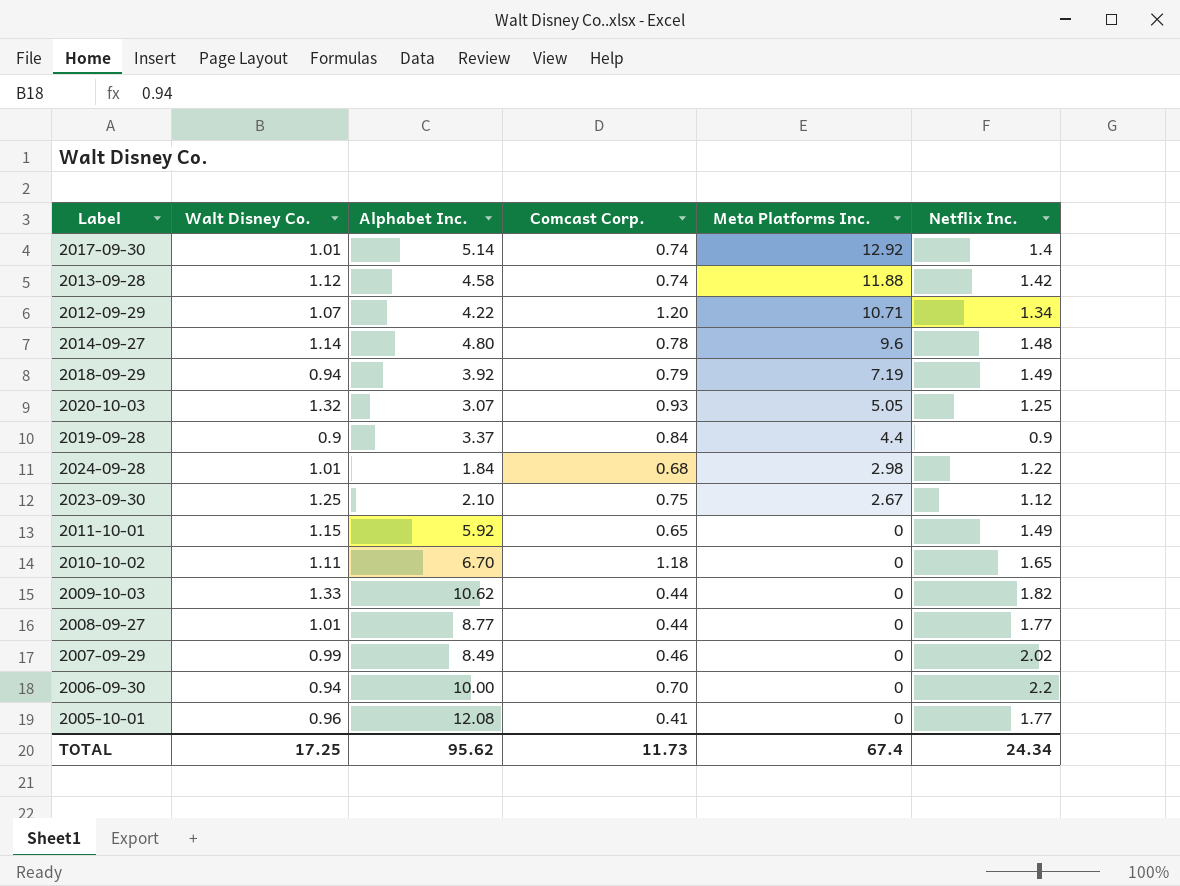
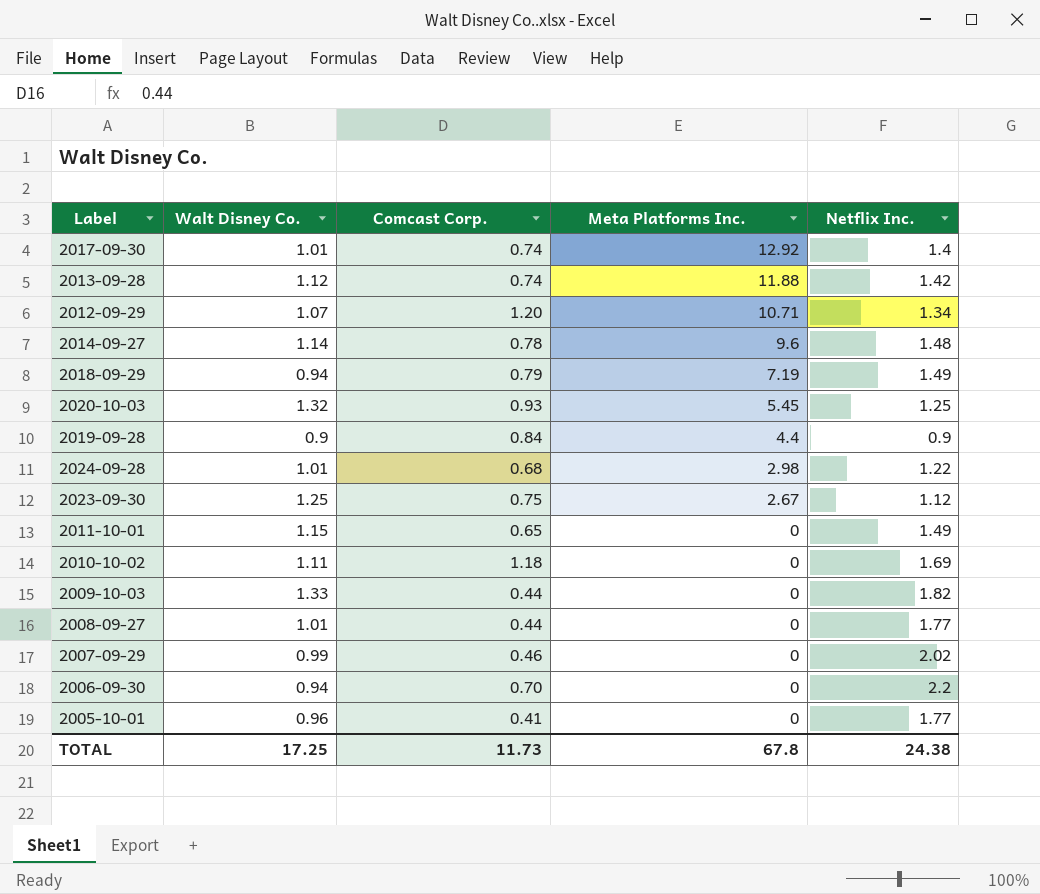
column Alphabet Inc. | position: 3 -> none
2020-10-03 | Meta Platforms Inc.: 5.05 -> 5.45
2010-10-02 | Netflix Inc.: 1.65 -> 1.69
TOTAL | Meta Platforms Inc.: 67.4 -> 67.8
TOTAL | Netflix Inc.: 24.34 -> 24.38

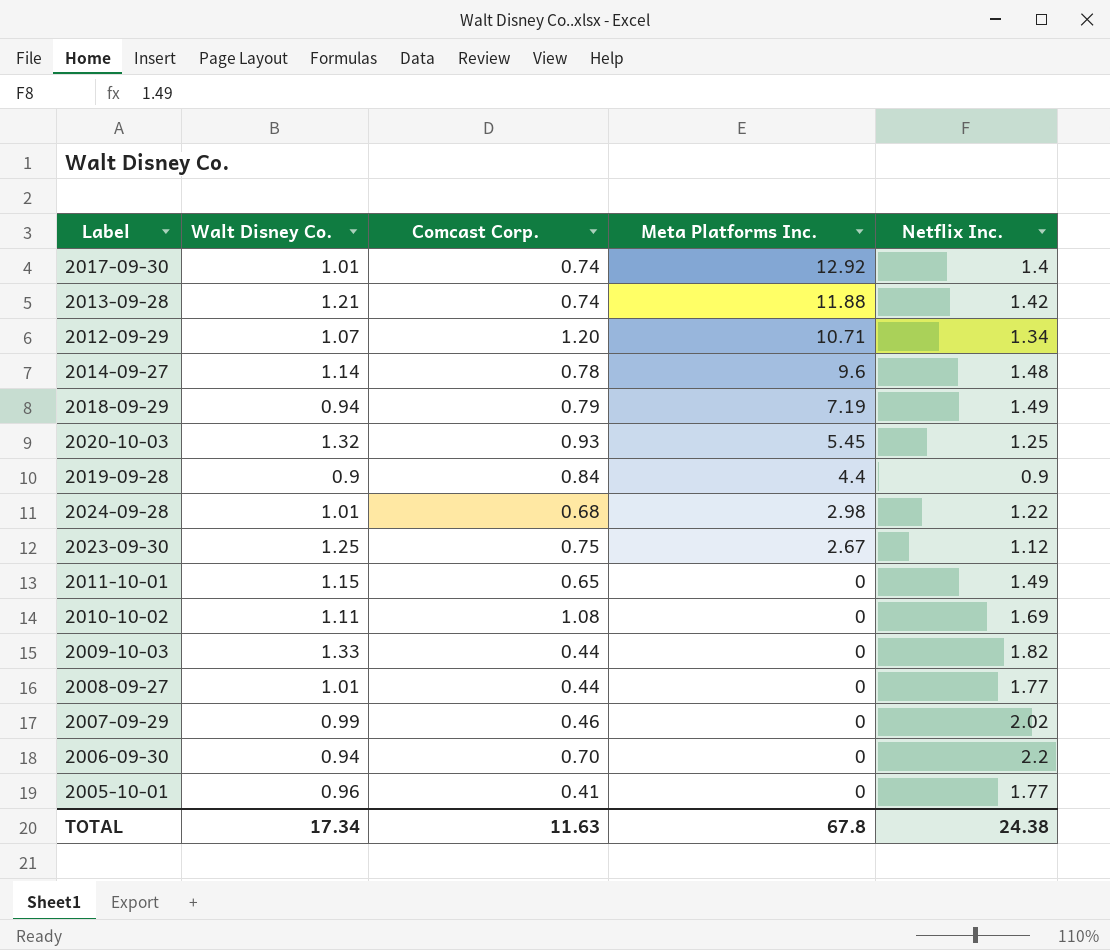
2013-09-28 | Walt Disney Co.: 1.12 -> 1.21
2010-10-02 | Comcast Corp.: 1.18 -> 1.08
TOTAL | Walt Disney Co.: 17.25 -> 17.34
TOTAL | Comcast Corp.: 11.73 -> 11.63

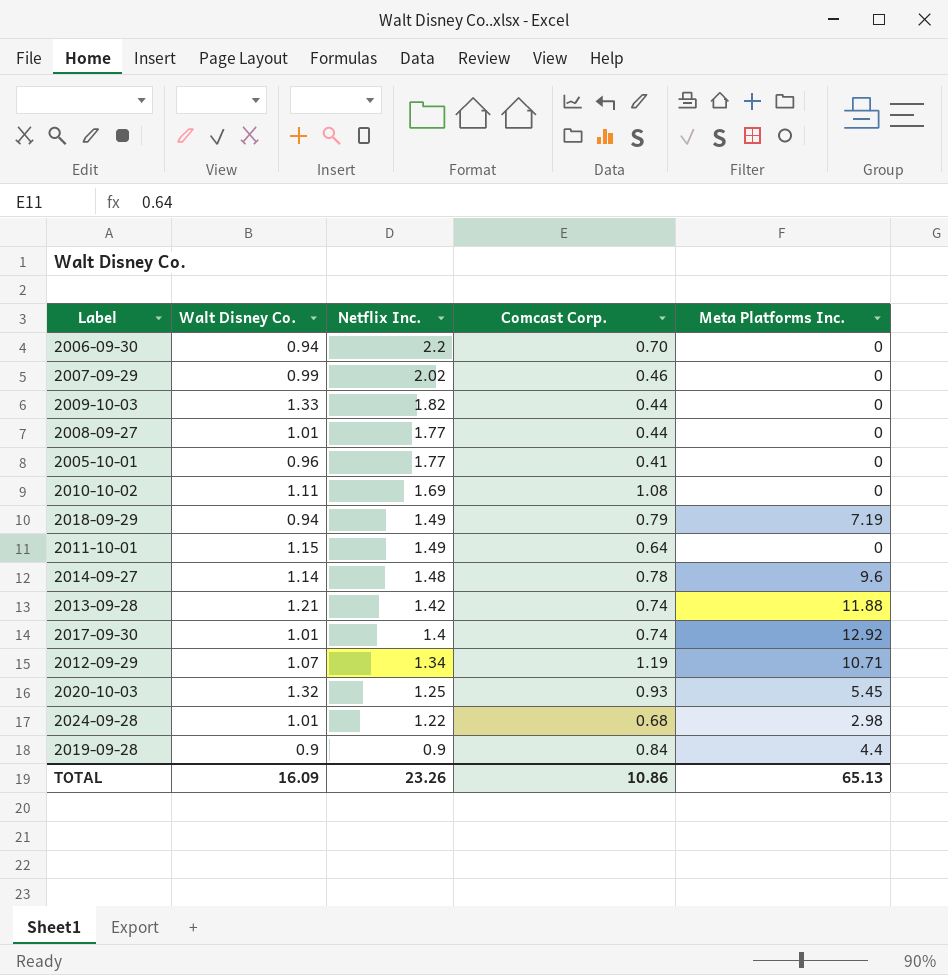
row order: Meta Platforms Inc. descending -> Netflix Inc. descending
column Netflix Inc. | position: 5 -> 3
row 2023-09-30: 1.25 | 0.75 | 2.67 | 1.12 -> none
2011-10-01 | Comcast Corp.: 0.65 -> 0.64
2012-09-29 | Comcast Corp.: 1.20 -> 1.19
TOTAL | Walt Disney Co.: 17.34 -> 16.09
TOTAL | Netflix Inc.: 24.38 -> 23.26
TOTAL | Comcast Corp.: 11.63 -> 10.86
TOTAL | Meta Platforms Inc.: 67.8 -> 65.13

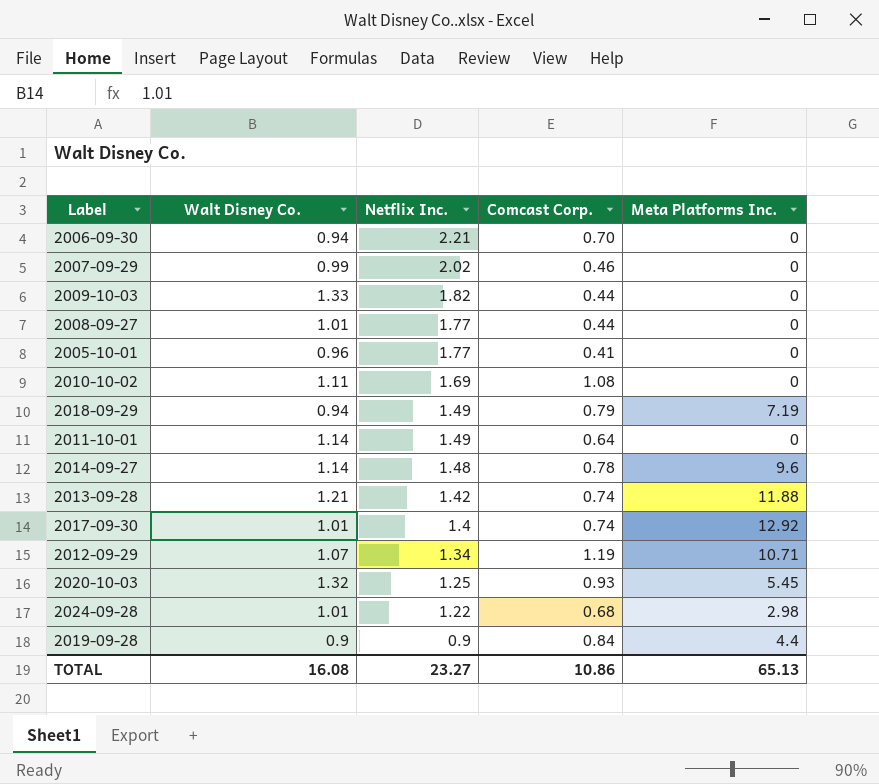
2006-09-30 | Netflix Inc.: 2.2 -> 2.21
2011-10-01 | Walt Disney Co.: 1.15 -> 1.14
TOTAL | Walt Disney Co.: 16.09 -> 16.08
TOTAL | Netflix Inc.: 23.26 -> 23.27

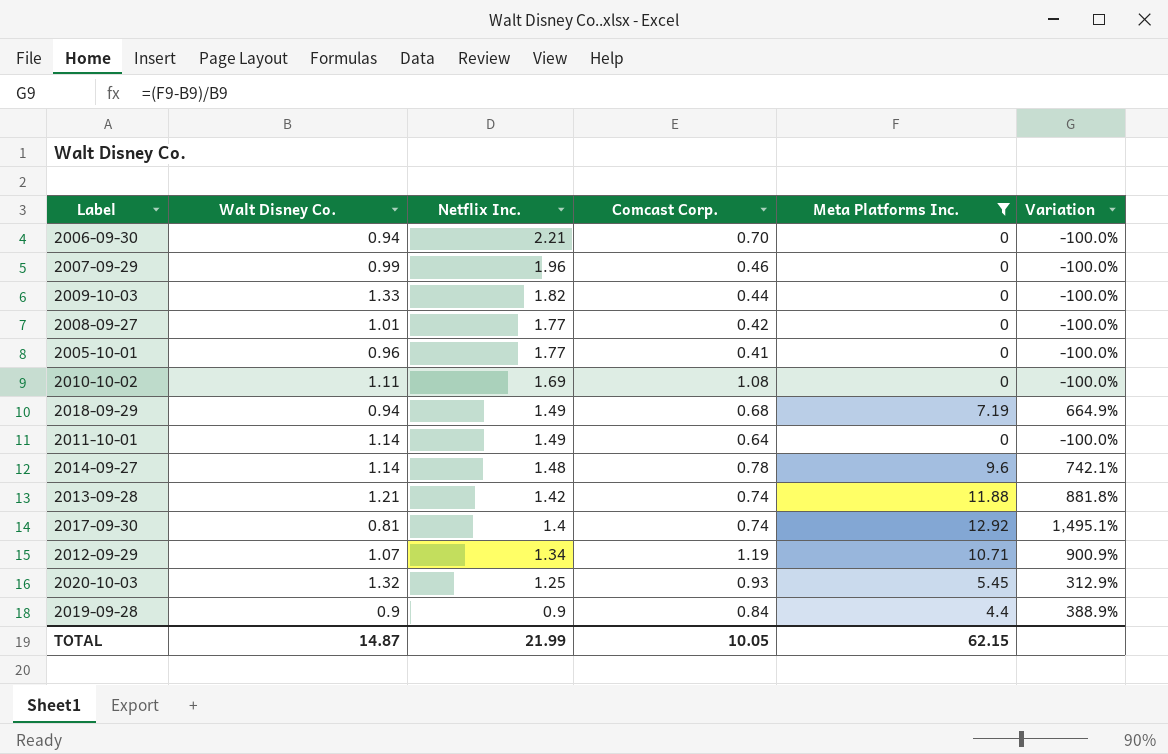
filter: none -> Meta Platforms Inc. != 2.98
column Variation | formula: none -> ([Meta Platforms Inc.] - [Walt Disney Co.]) / [Walt Disney Co.]
2007-09-29 | Netflix Inc.: 2.02 -> 1.96
2008-09-27 | Comcast Corp.: 0.44 -> 0.42
2018-09-29 | Comcast Corp.: 0.79 -> 0.68
2017-09-30 | Walt Disney Co.: 1.01 -> 0.81
TOTAL | Walt Disney Co.: 16.08 -> 14.87
TOTAL | Netflix Inc.: 23.27 -> 21.99
TOTAL | Comcast Corp.: 10.86 -> 10.05
TOTAL | Meta Platforms Inc.: 65.13 -> 62.15

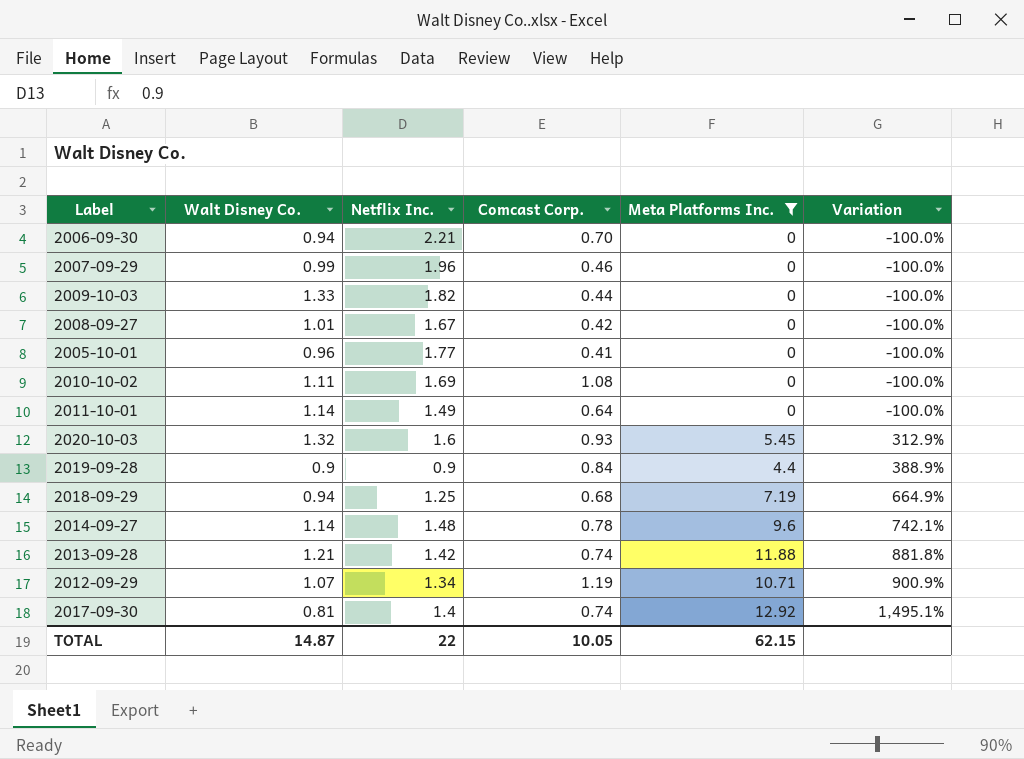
row order: Netflix Inc. descending -> Variation ascending
2008-09-27 | Netflix Inc.: 1.77 -> 1.67
2020-10-03 | Netflix Inc.: 1.25 -> 1.6
2018-09-29 | Netflix Inc.: 1.49 -> 1.25
TOTAL | Netflix Inc.: 21.99 -> 22

